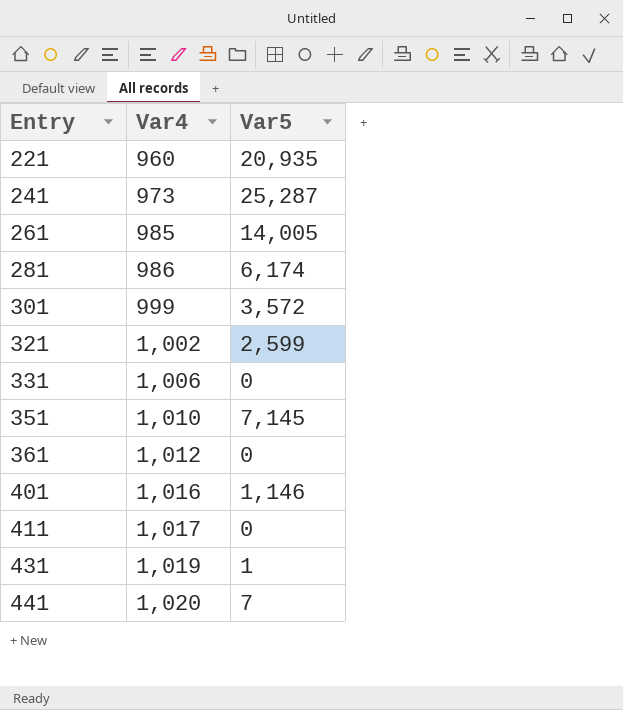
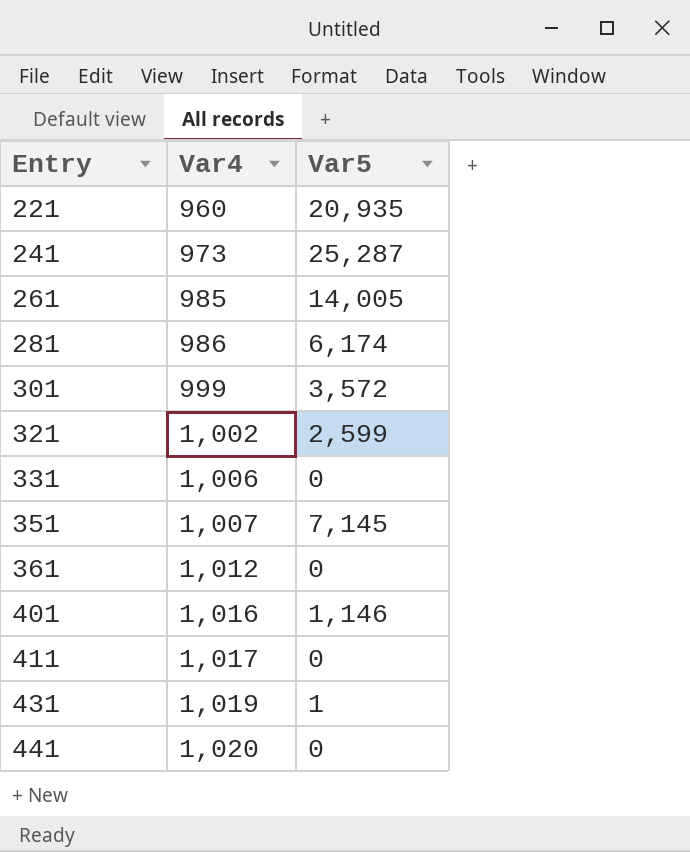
351 | Var4: 1,010 -> 1,007
441 | Var5: 7 -> 0

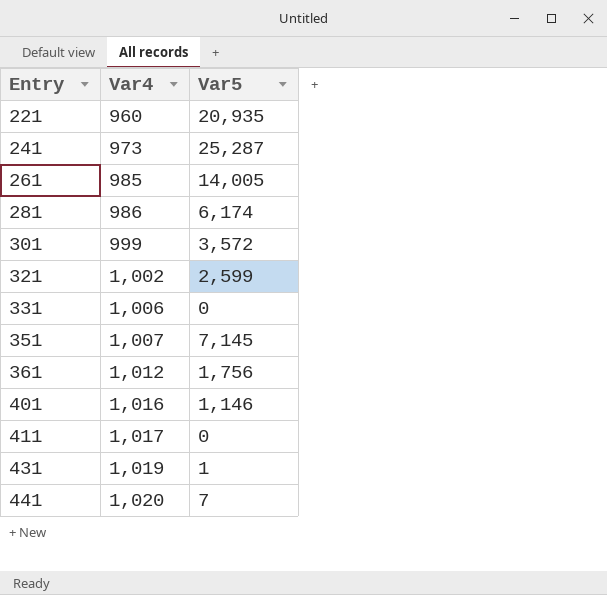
361 | Var5: 0 -> 1,756
441 | Var5: 0 -> 7

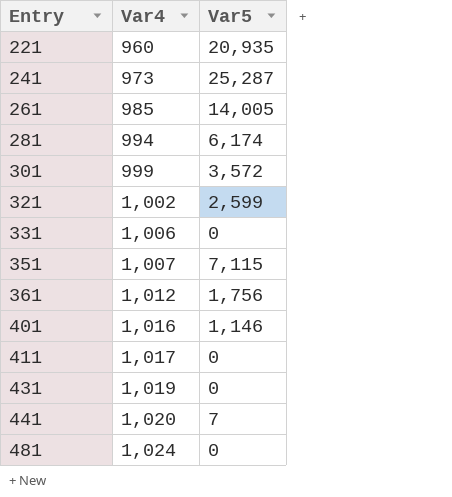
281 | Var4: 986 -> 994
351 | Var5: 7,145 -> 7,115
431 | Var5: 1 -> 0
row 481: none -> 1,024 | 0

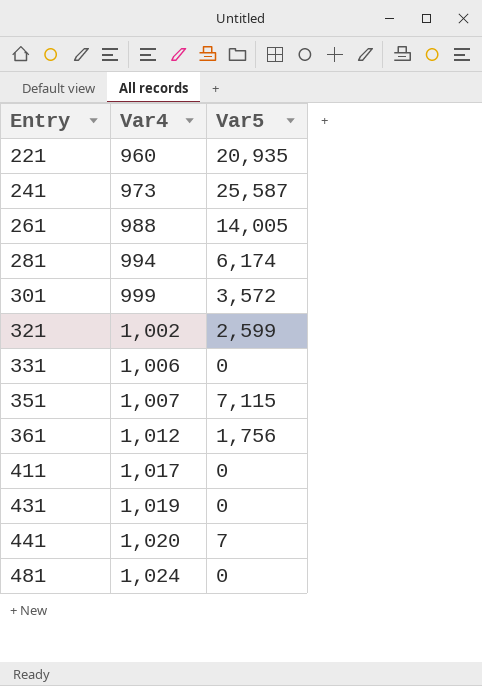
row 401: 1,016 | 1,146 -> none
241 | Var5: 25,287 -> 25,587
261 | Var4: 985 -> 988

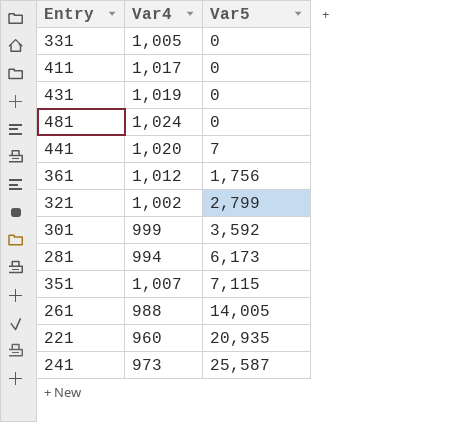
row order: Entry ascending -> Var5 ascending
331 | Var4: 1,006 -> 1,005
321 | Var5: 2,599 -> 2,799
301 | Var5: 3,572 -> 3,592
281 | Var5: 6,174 -> 6,173

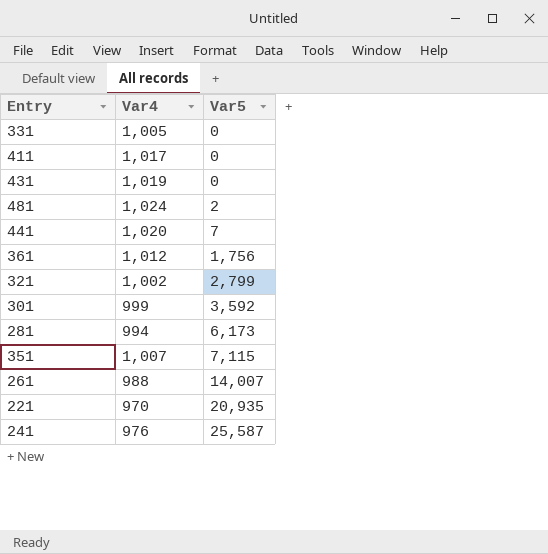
481 | Var5: 0 -> 2
261 | Var5: 14,005 -> 14,007
221 | Var4: 960 -> 970
241 | Var4: 973 -> 976

